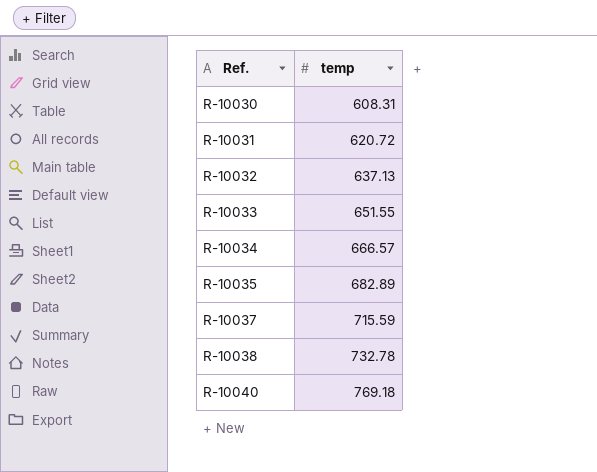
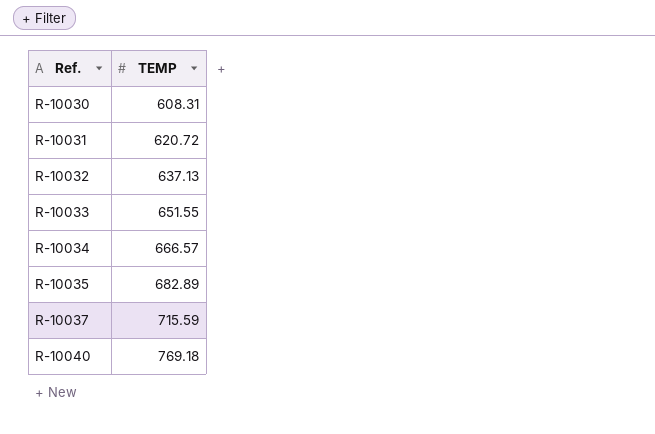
column name: temp -> TEMP
row R-10038: 732.78 -> none

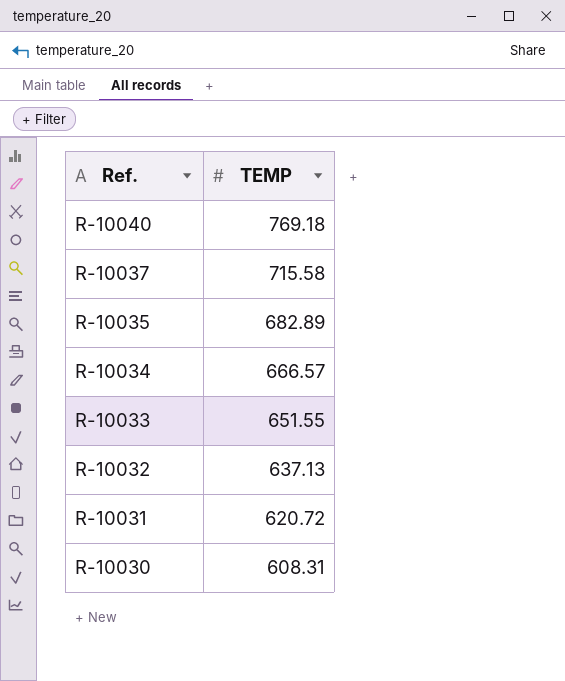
row order: Ref. ascending -> Ref. descending
R-10037 | TEMP: 715.59 -> 715.58

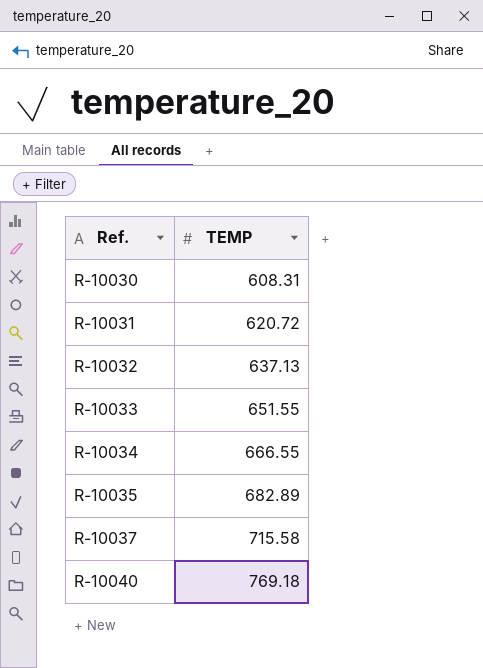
row order: Ref. descending -> Ref. ascending
R-10034 | TEMP: 666.57 -> 666.55

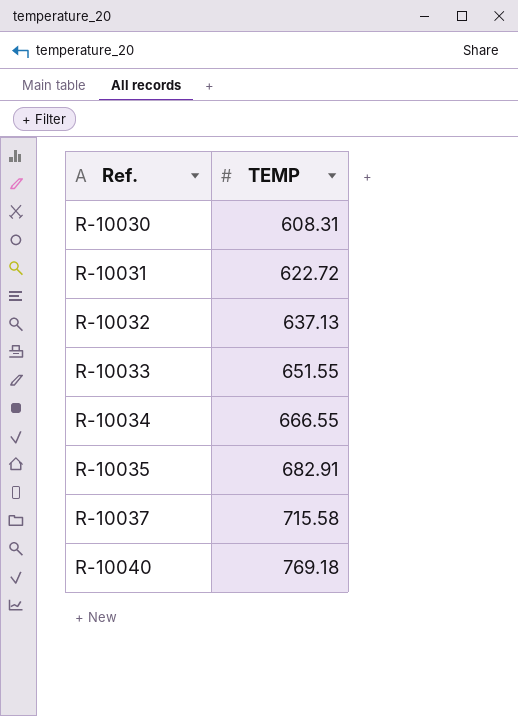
R-10031 | TEMP: 620.72 -> 622.72
R-10035 | TEMP: 682.89 -> 682.91

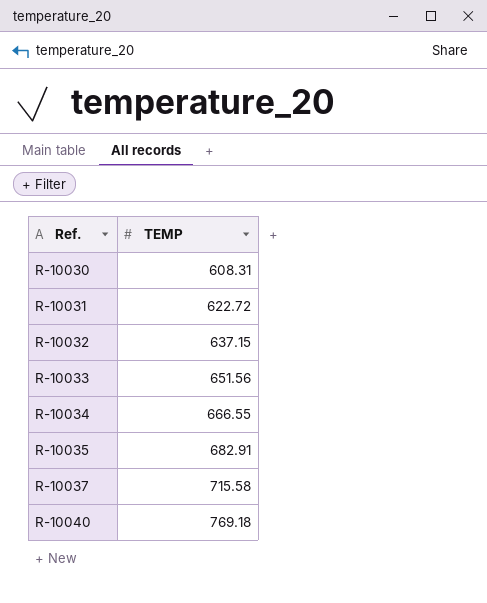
R-10032 | TEMP: 637.13 -> 637.15
R-10033 | TEMP: 651.55 -> 651.56

